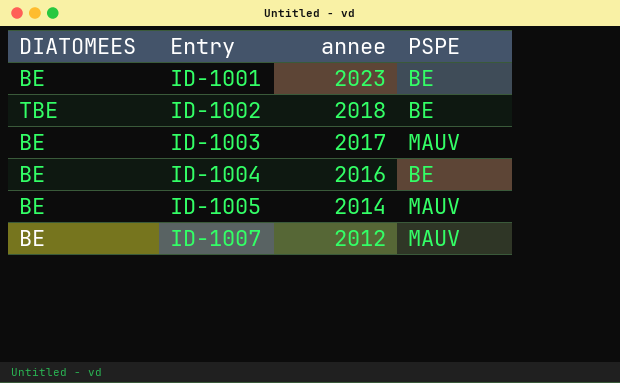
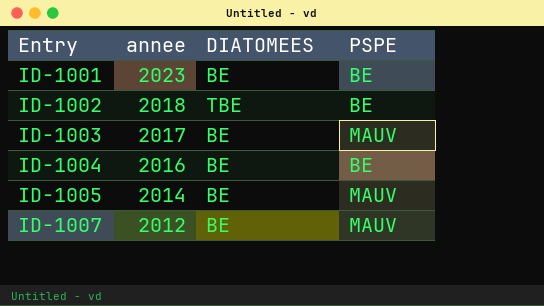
column DIATOMEES | position: 1 -> 3

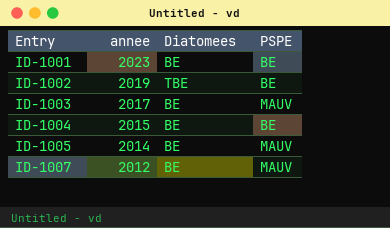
column name: DIATOMEES -> Diatomees
ID-1002 | annee: 2018 -> 2019
ID-1004 | annee: 2016 -> 2015

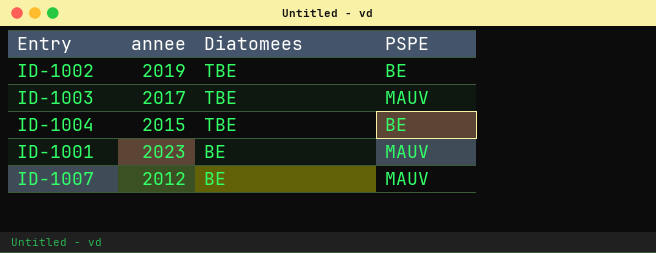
row order: Entry ascending -> Diatomees descending
row ID-1005: 2014 | BE | MAUV -> none
ID-1003 | Diatomees: BE -> TBE
ID-1004 | Diatomees: BE -> TBE
ID-1001 | PSPE: BE -> MAUV

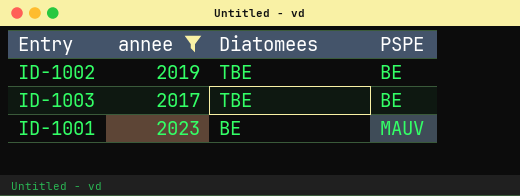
filter: none -> annee >= 2017
ID-1003 | PSPE: MAUV -> BE

